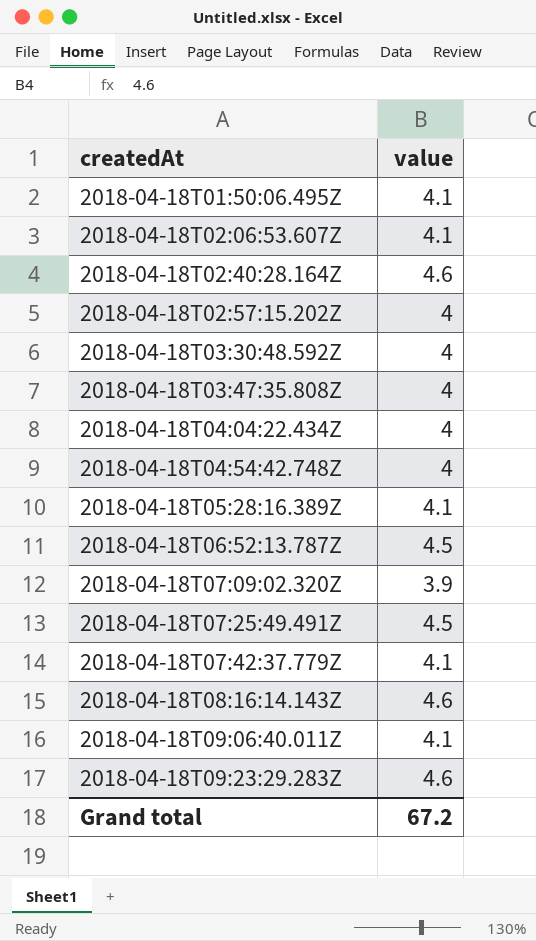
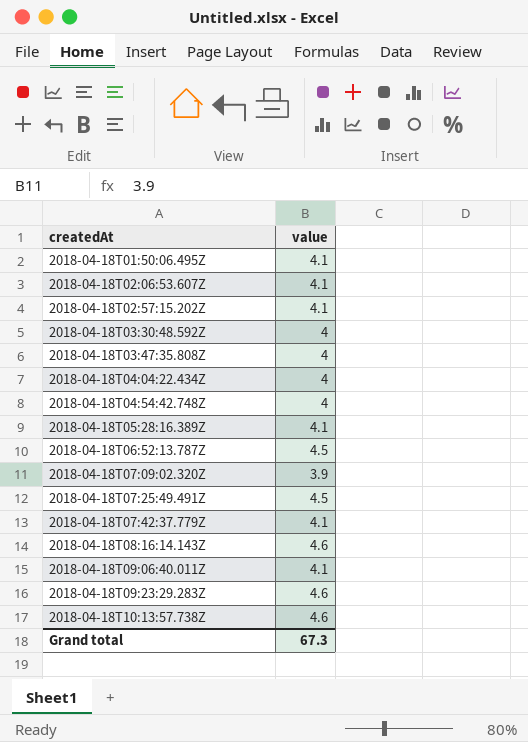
row 2018-04-18T02:40:28.164Z: 4.6 -> none
2018-04-18T02:57:15.202Z | value: 4 -> 4.1
row 2018-04-18T10:13:57.738Z: none -> 4.6
Grand total | value: 67.2 -> 67.3

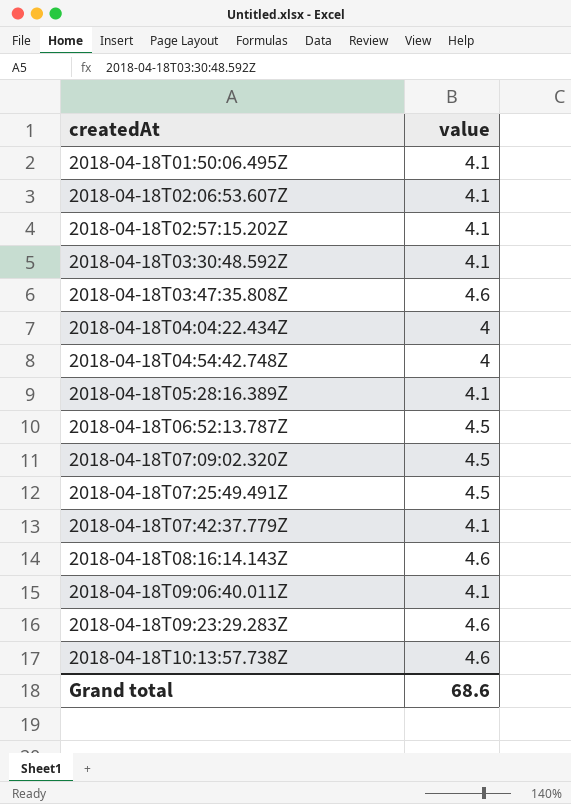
2018-04-18T03:30:48.592Z | value: 4 -> 4.1
2018-04-18T03:47:35.808Z | value: 4 -> 4.6
2018-04-18T07:09:02.320Z | value: 3.9 -> 4.5
Grand total | value: 67.3 -> 68.6

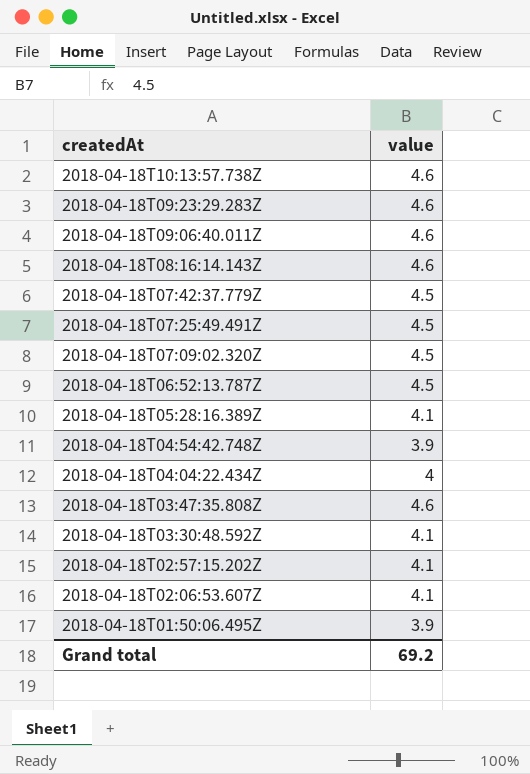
row order: createdAt ascending -> createdAt descending
2018-04-18T09:06:40.011Z | value: 4.1 -> 4.6
2018-04-18T07:42:37.779Z | value: 4.1 -> 4.5
2018-04-18T04:54:42.748Z | value: 4 -> 3.9
2018-04-18T01:50:06.495Z | value: 4.1 -> 3.9
Grand total | value: 68.6 -> 69.2

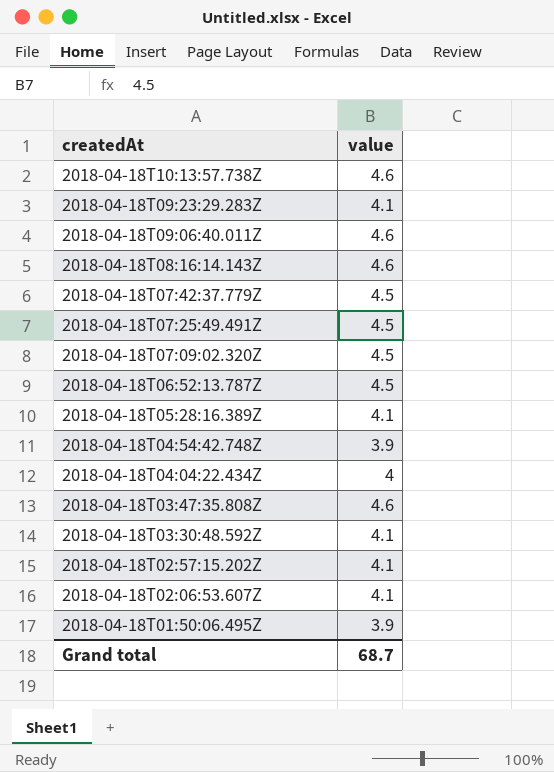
2018-04-18T09:23:29.283Z | value: 4.6 -> 4.1
Grand total | value: 69.2 -> 68.7

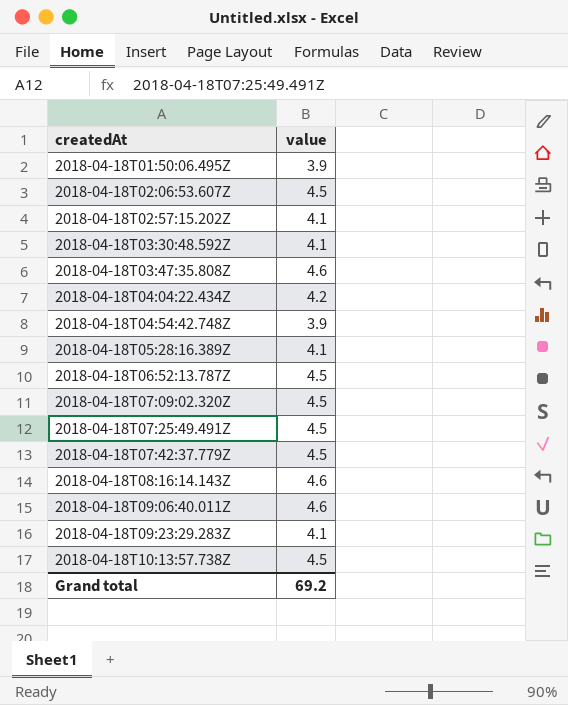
row order: createdAt descending -> createdAt ascending
2018-04-18T02:06:53.607Z | value: 4.1 -> 4.5
2018-04-18T04:04:22.434Z | value: 4 -> 4.2
2018-04-18T10:13:57.738Z | value: 4.6 -> 4.5
Grand total | value: 68.7 -> 69.2

